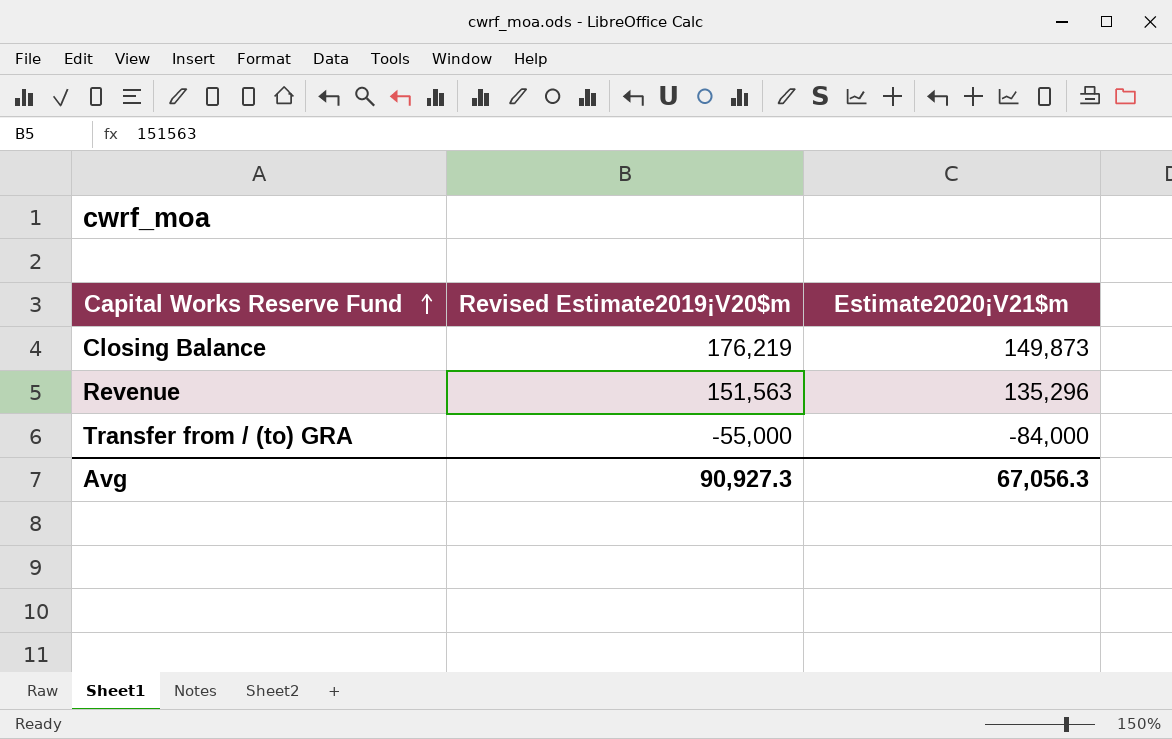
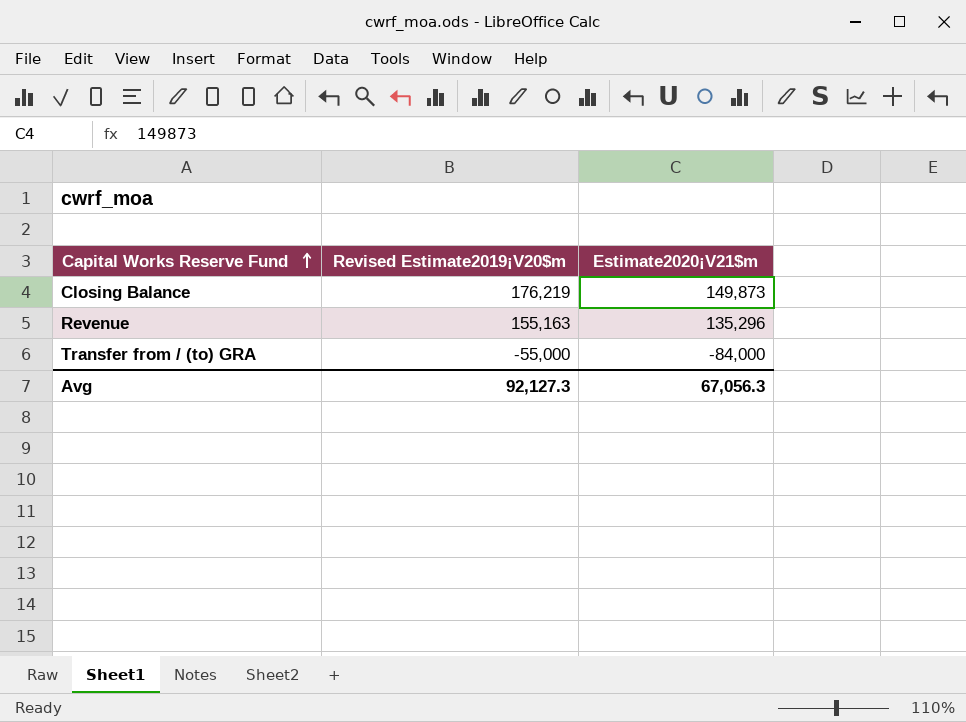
Revenue | Revised Estimate2019¡V20$m: 151,563 -> 155,163
Avg | Revised Estimate2019¡V20$m: 90,927.3 -> 92,127.3

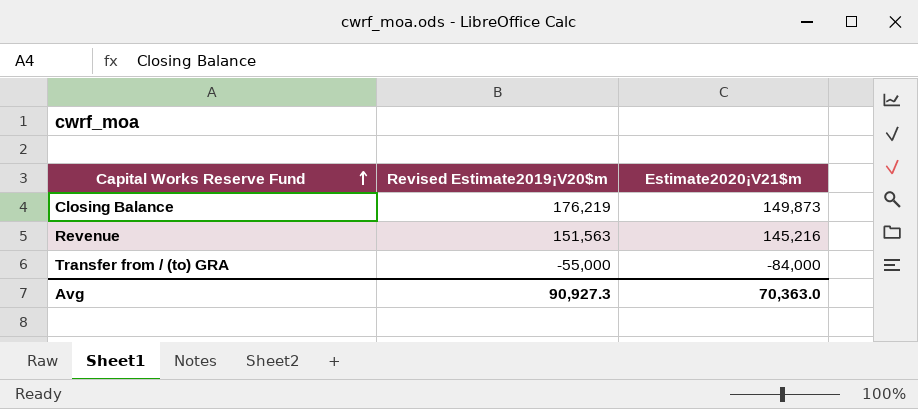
Revenue | Revised Estimate2019¡V20$m: 155,163 -> 151,563
Revenue | Estimate2020¡V21$m: 135,296 -> 145,216
Avg | Revised Estimate2019¡V20$m: 92,127.3 -> 90,927.3
Avg | Estimate2020¡V21$m: 67,056.3 -> 70,363.0

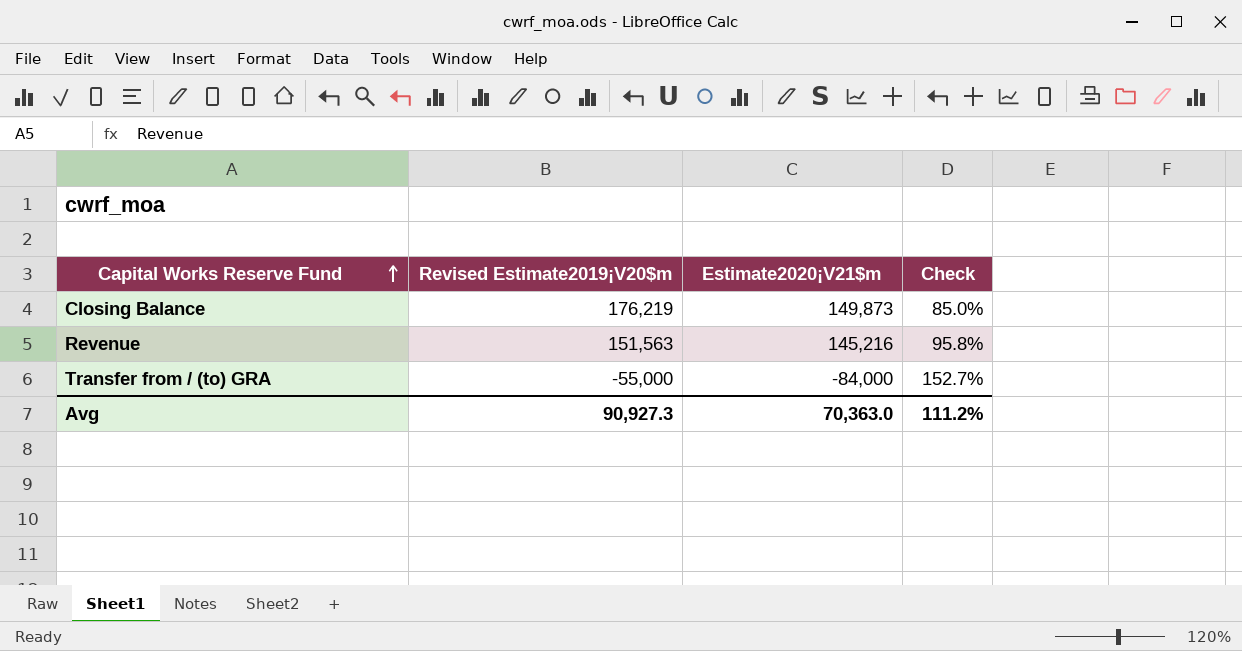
column Check | formula: none -> [Estimate2020¡V21$m] / [Revised Estimate2019¡V20$m]

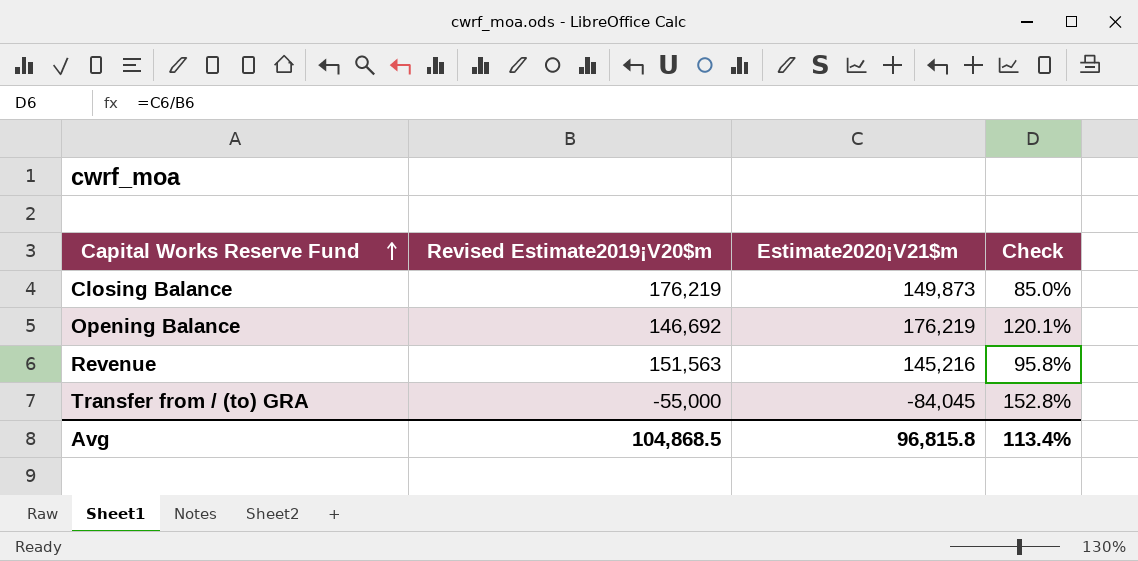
row Opening Balance: none -> 146,692 | 176,219 | 120.1%
Transfer from / (to) GRA | Estimate2020¡V21$m: -84,000 -> -84,045
Transfer from / (to) GRA | Check: 152.7% -> 152.8%
Avg | Revised Estimate2019¡V20$m: 90,927.3 -> 104,868.5
Avg | Estimate2020¡V21$m: 70,363.0 -> 96,815.8
Avg | Check: 111.2% -> 113.4%

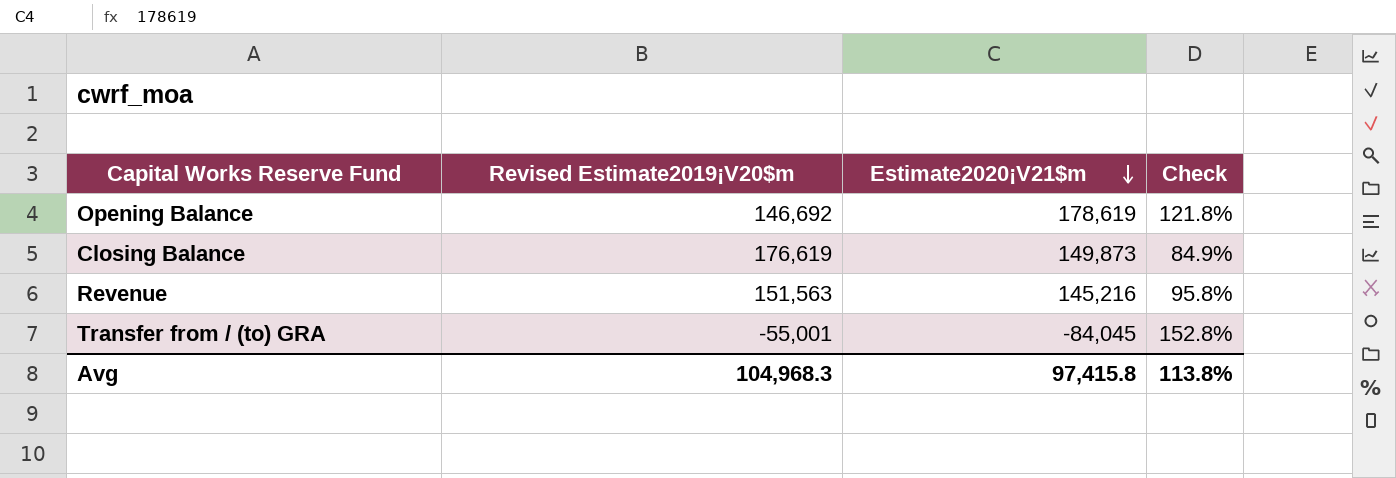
row order: Capital Works Reserve Fund ascending -> Estimate2020¡V21$m descending
Opening Balance | Estimate2020¡V21$m: 176,219 -> 178,619
Opening Balance | Check: 120.1% -> 121.8%
Closing Balance | Revised Estimate2019¡V20$m: 176,219 -> 176,619
Closing Balance | Check: 85.0% -> 84.9%
Transfer from / (to) GRA | Revised Estimate2019¡V20$m: -55,000 -> -55,001
Avg | Revised Estimate2019¡V20$m: 104,868.5 -> 104,968.3
Avg | Estimate2020¡V21$m: 96,815.8 -> 97,415.8
Avg | Check: 113.4% -> 113.8%

